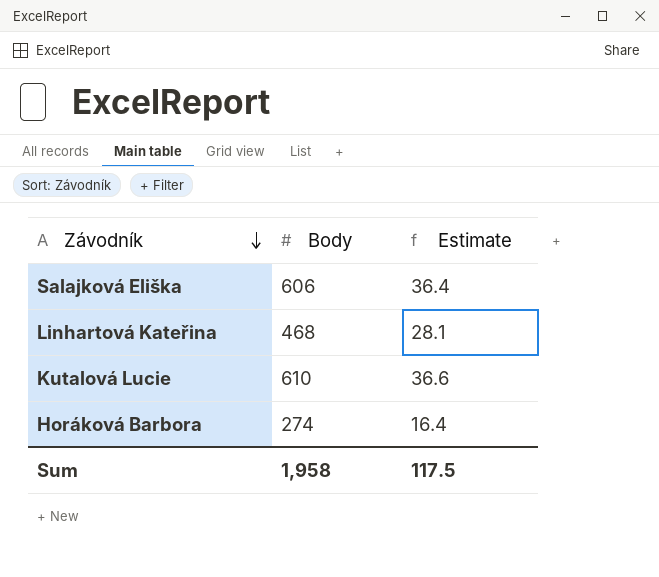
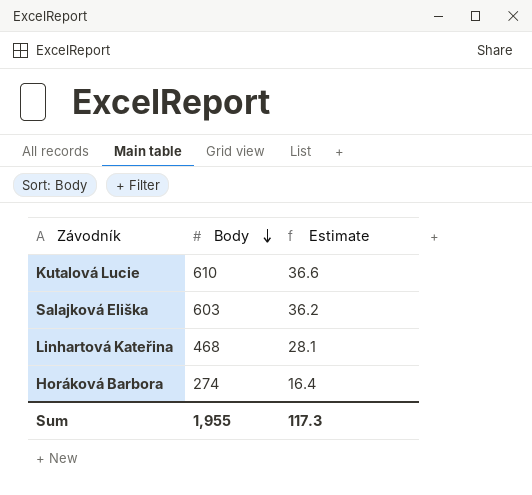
row order: Závodník descending -> Body descending
Salajková Eliška | Body: 606 -> 603
Salajková Eliška | Estimate: 36.4 -> 36.2
Sum | Body: 1,958 -> 1,955
Sum | Estimate: 117.5 -> 117.3

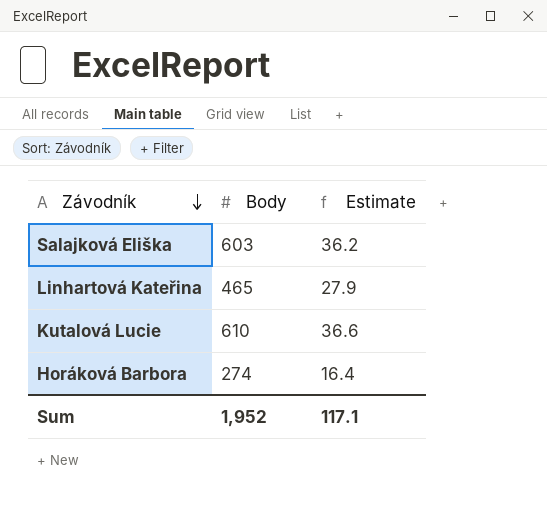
row order: Body descending -> Závodník descending
Linhartová Kateřina | Body: 468 -> 465
Linhartová Kateřina | Estimate: 28.1 -> 27.9
Sum | Body: 1,955 -> 1,952
Sum | Estimate: 117.3 -> 117.1

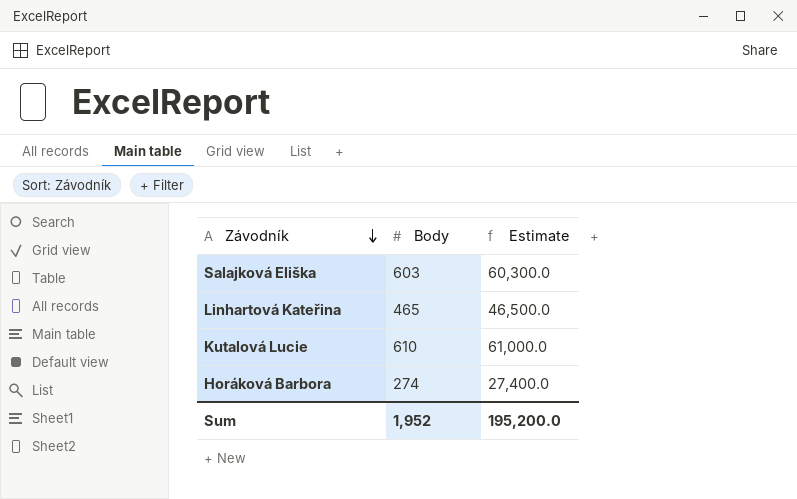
column Estimate | formula: [Body] * 0.06 -> [Body] * 100
Sum | Estimate: 117.1 -> 195,200.0

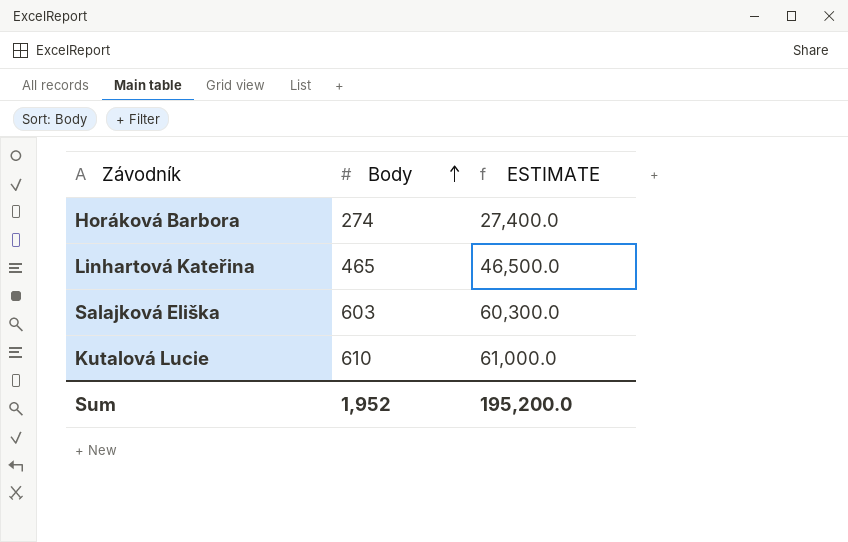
row order: Závodník descending -> Body ascending
column name: Estimate -> ESTIMATE

